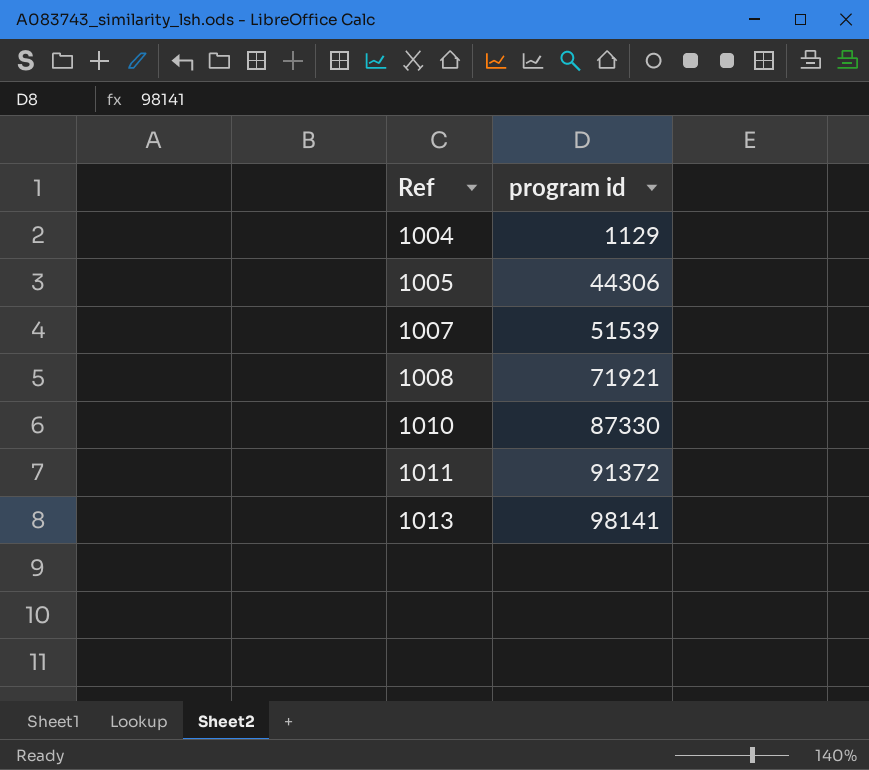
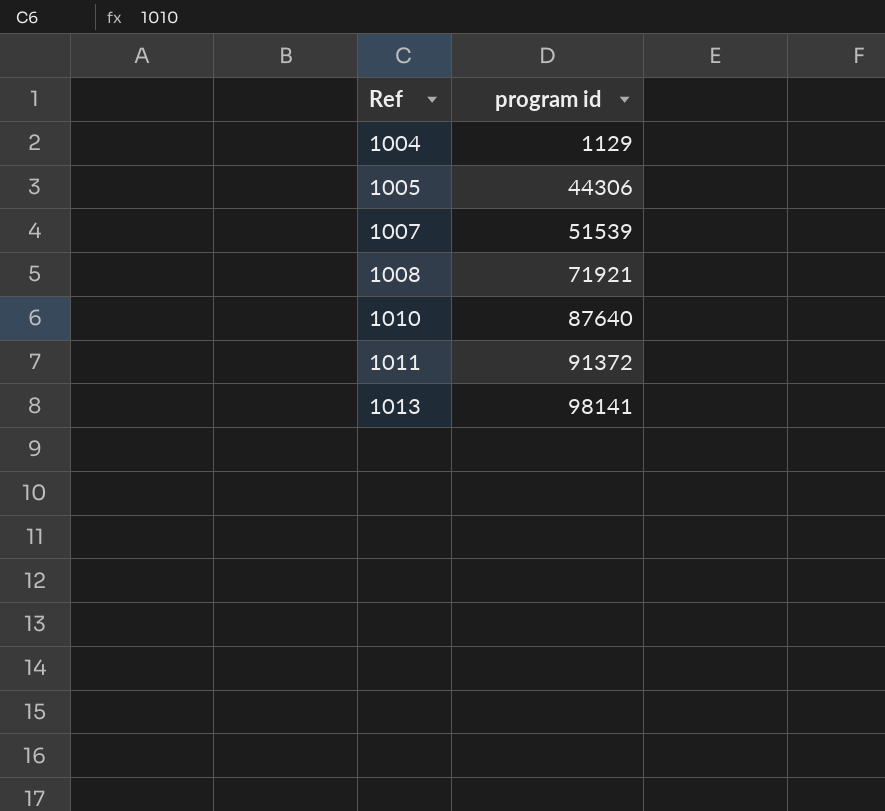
1010 | program id: 87330 -> 87640

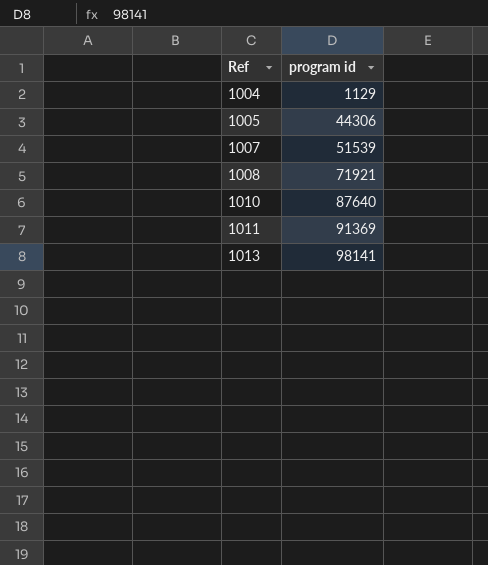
1011 | program id: 91372 -> 91369

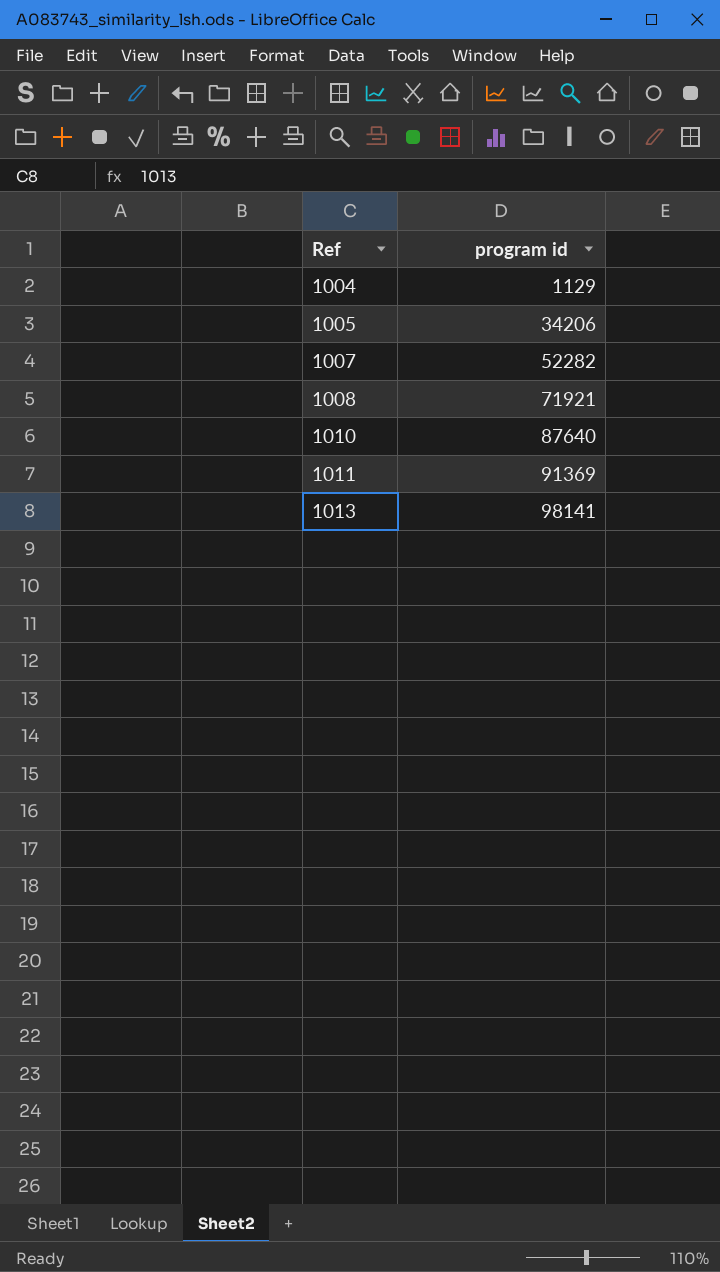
1005 | program id: 44306 -> 34206
1007 | program id: 51539 -> 52282

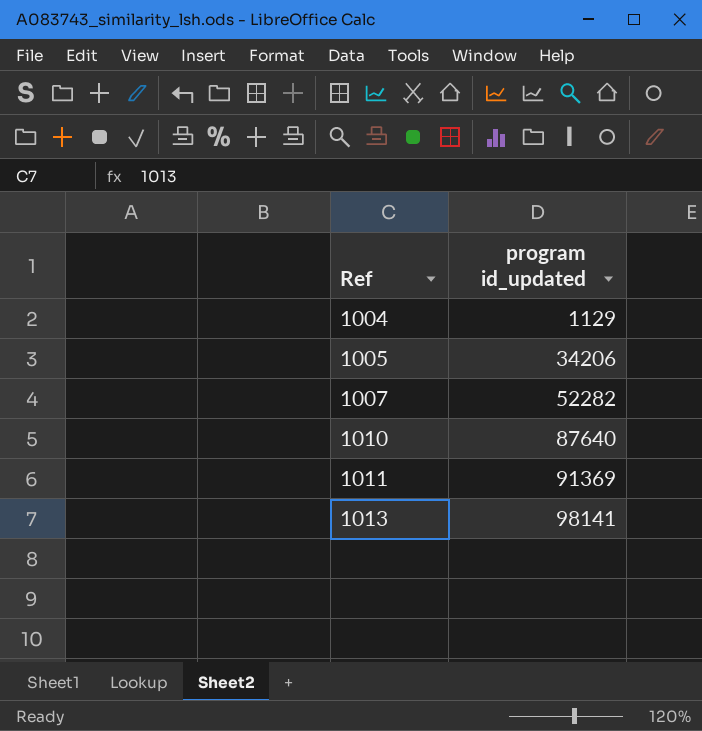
column name: program id -> program id_updated
row 1008: 71921 -> none

